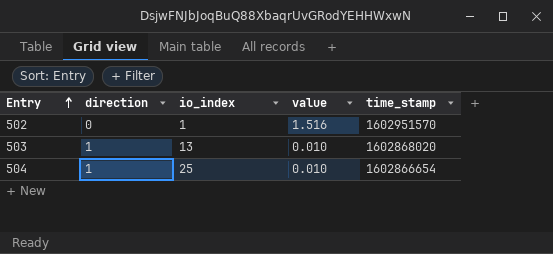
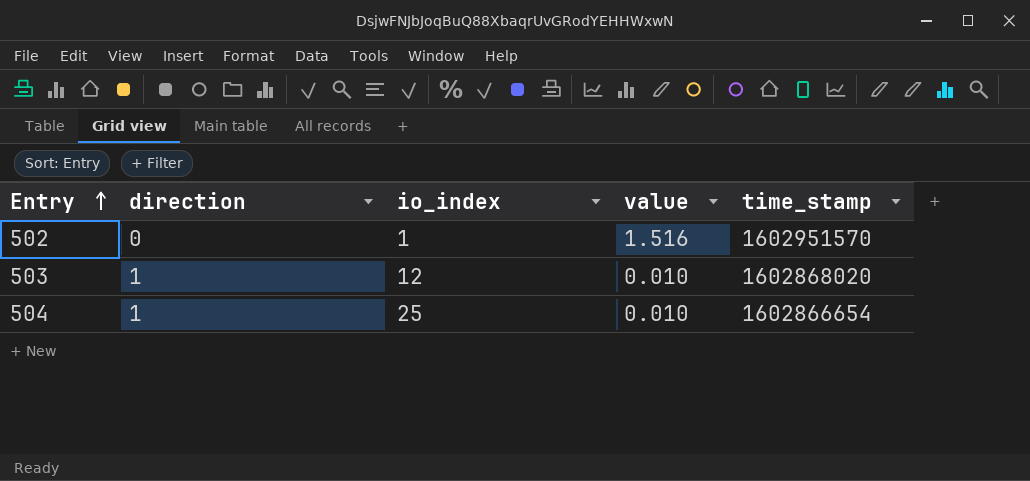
503 | io_index: 13 -> 12

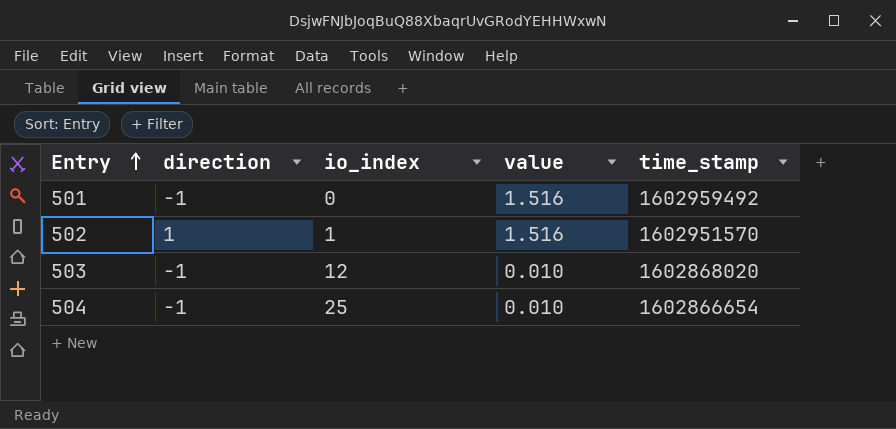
row 501: none -> -1 | 0 | 1.516 | 1602959492
502 | direction: 0 -> 1
503 | direction: 1 -> -1
504 | direction: 1 -> -1

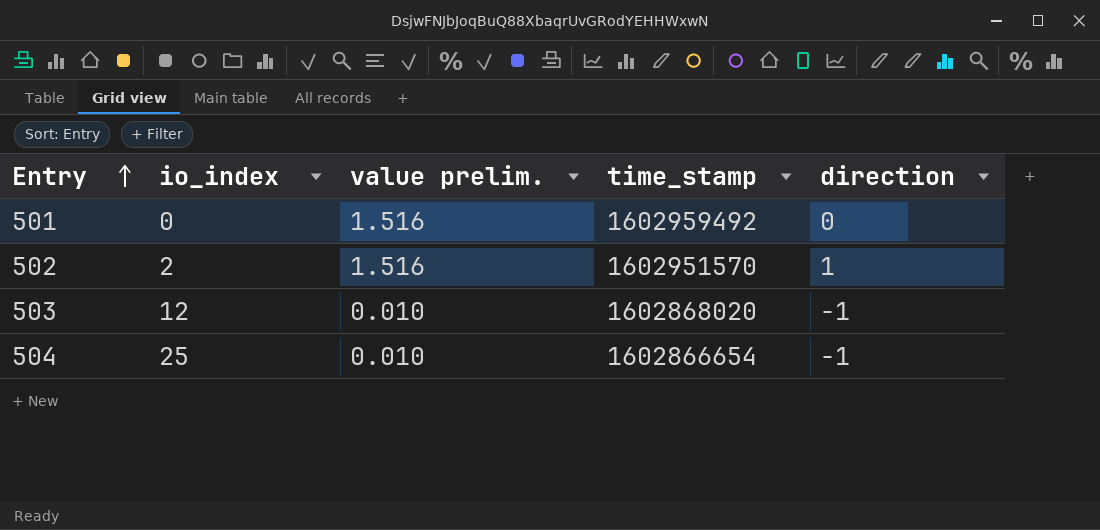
column name: value -> value prelim.
column direction | position: 2 -> 5
501 | direction: -1 -> 0
502 | io_index: 1 -> 2

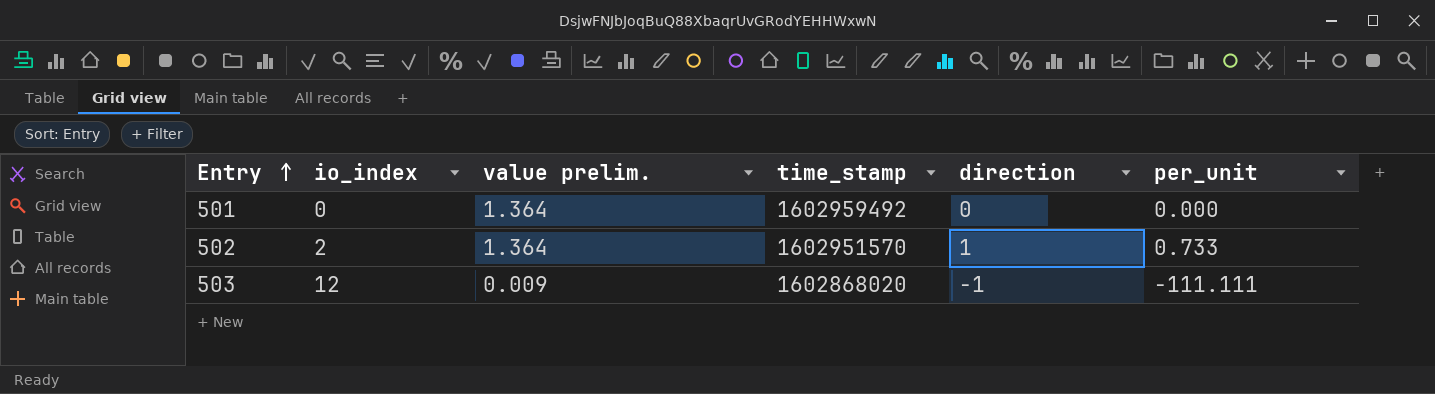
column per_unit | formula: none -> [direction] / [value prelim.]
row 504: 25 | 0.010 | 1602866654 | -1 -> none
501 | value prelim.: 1.516 -> 1.364
502 | value prelim.: 1.516 -> 1.364
503 | value prelim.: 0.010 -> 0.009

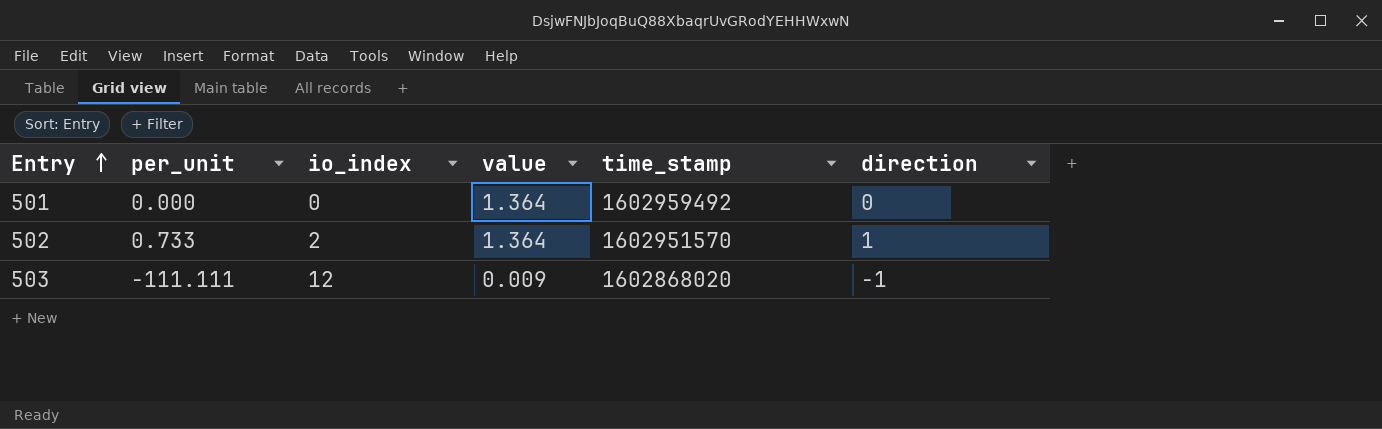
column per_unit | position: 6 -> 2
column name: value prelim. -> value

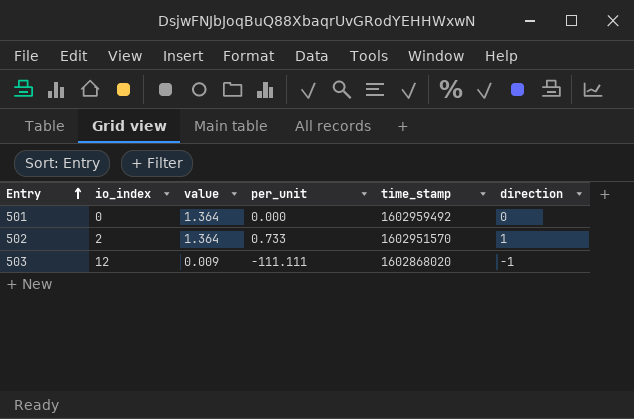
column per_unit | position: 2 -> 4

